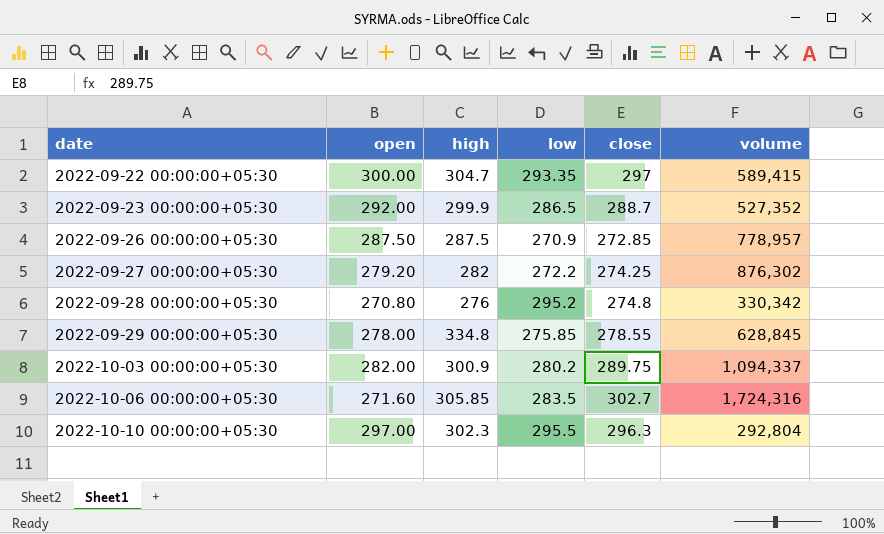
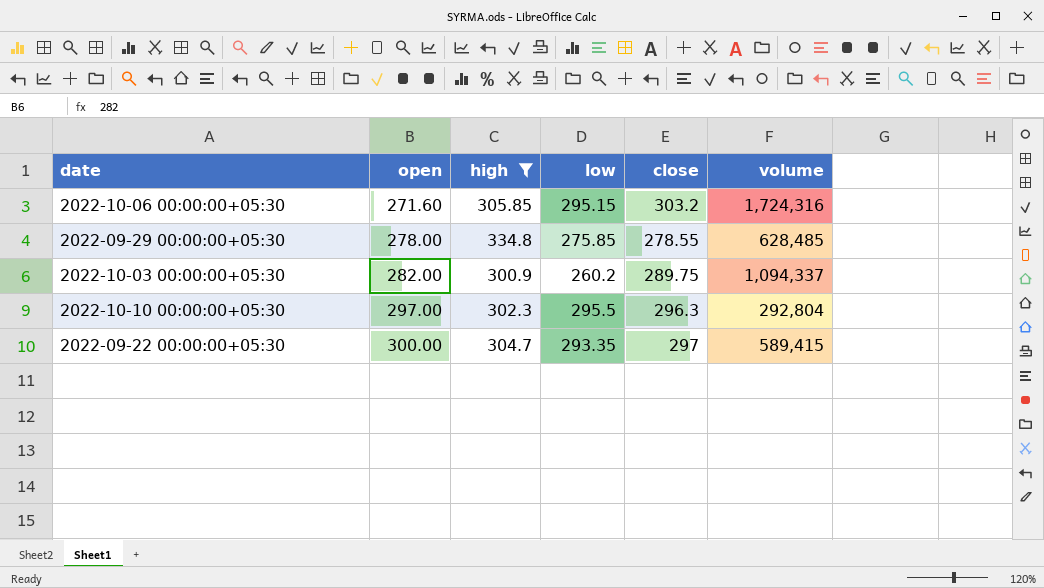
filter: none -> high >= 300.9
row order: date ascending -> open ascending
2022-10-06 00:00:00+05:30 | low: 283.5 -> 295.15
2022-10-06 00:00:00+05:30 | close: 302.7 -> 303.2
2022-09-29 00:00:00+05:30 | volume: 628,845 -> 628,485
2022-10-03 00:00:00+05:30 | low: 280.2 -> 260.2

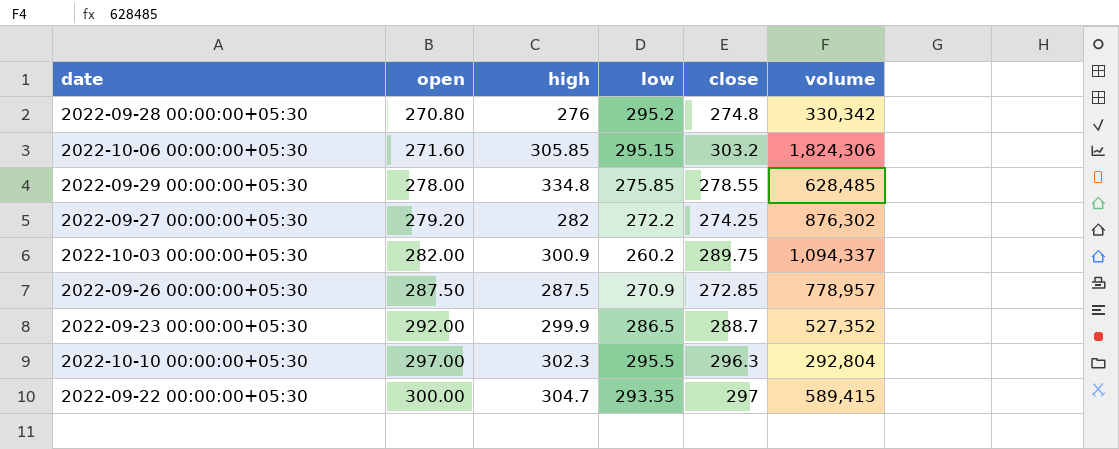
filter: high >= 300.9 -> none
2022-10-06 00:00:00+05:30 | volume: 1,724,316 -> 1,824,306

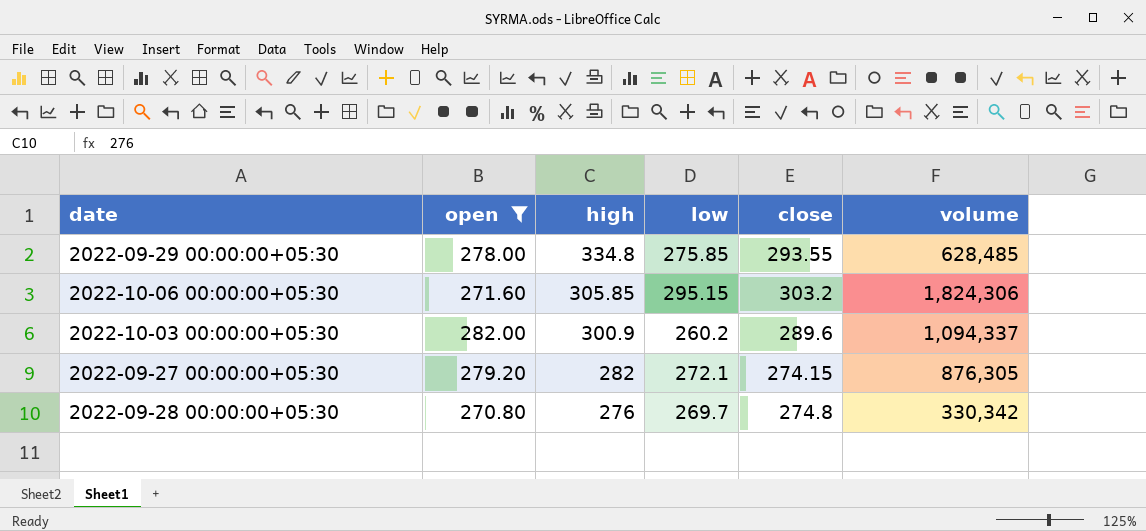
filter: none -> open <= 282.00
row order: open ascending -> high descending
2022-09-29 00:00:00+05:30 | close: 278.55 -> 293.55
2022-10-03 00:00:00+05:30 | close: 289.75 -> 289.6
2022-09-27 00:00:00+05:30 | low: 272.2 -> 272.1
2022-09-27 00:00:00+05:30 | close: 274.25 -> 274.15
2022-09-27 00:00:00+05:30 | volume: 876,302 -> 876,305
2022-09-28 00:00:00+05:30 | low: 295.2 -> 269.7

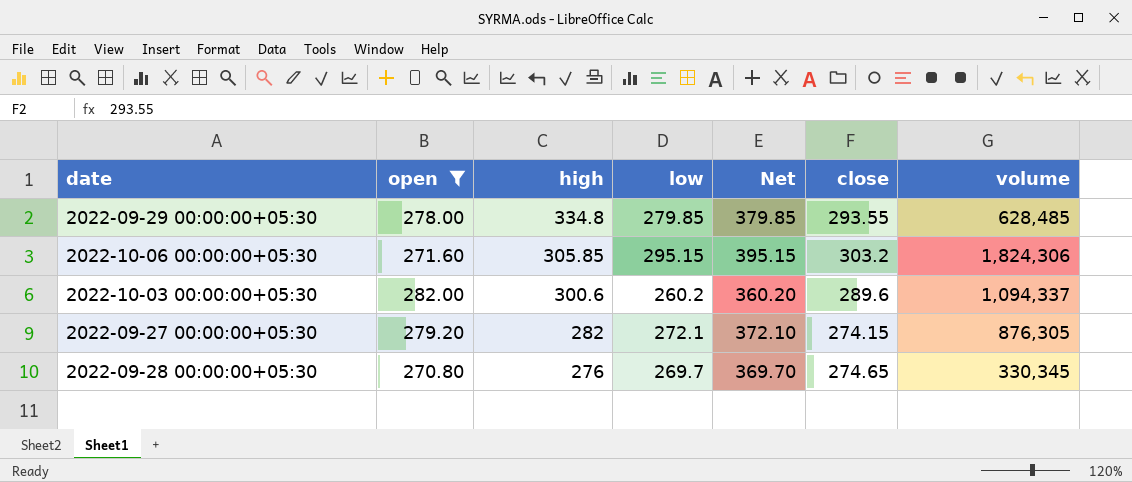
column Net | formula: none -> [low] + 100
2022-09-29 00:00:00+05:30 | low: 275.85 -> 279.85
2022-10-03 00:00:00+05:30 | high: 300.9 -> 300.6
2022-09-28 00:00:00+05:30 | close: 274.8 -> 274.65
2022-09-28 00:00:00+05:30 | volume: 330,342 -> 330,345

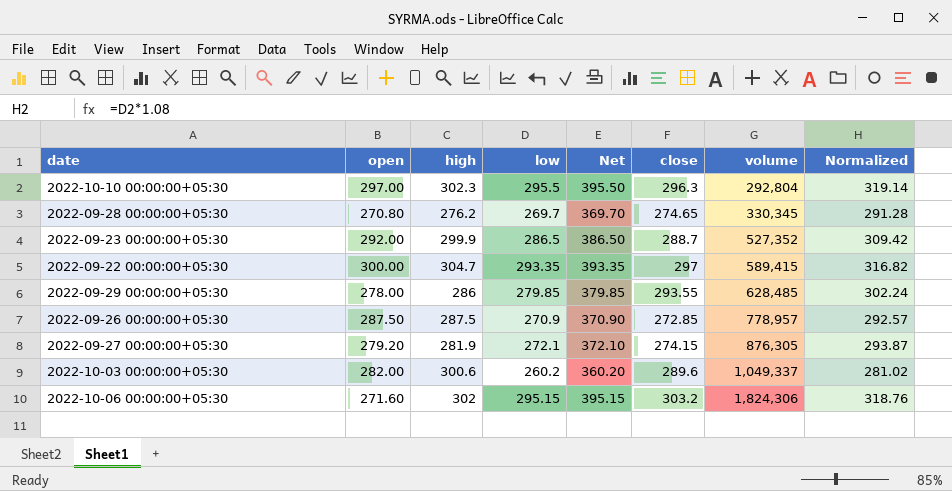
filter: open <= 282.00 -> none
row order: high descending -> volume ascending
column Normalized | formula: none -> [low] * 1.08
2022-09-28 00:00:00+05:30 | high: 276 -> 276.2
2022-09-29 00:00:00+05:30 | high: 334.8 -> 286
2022-09-27 00:00:00+05:30 | high: 282 -> 281.9
2022-10-03 00:00:00+05:30 | volume: 1,094,337 -> 1,049,337
2022-10-06 00:00:00+05:30 | high: 305.85 -> 302

